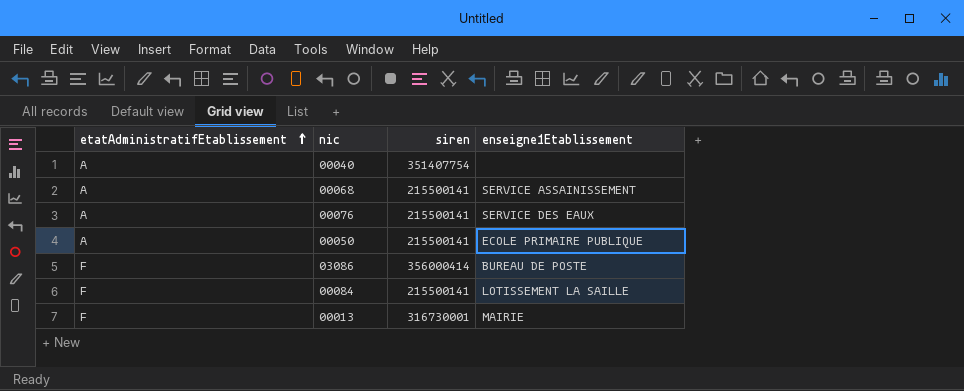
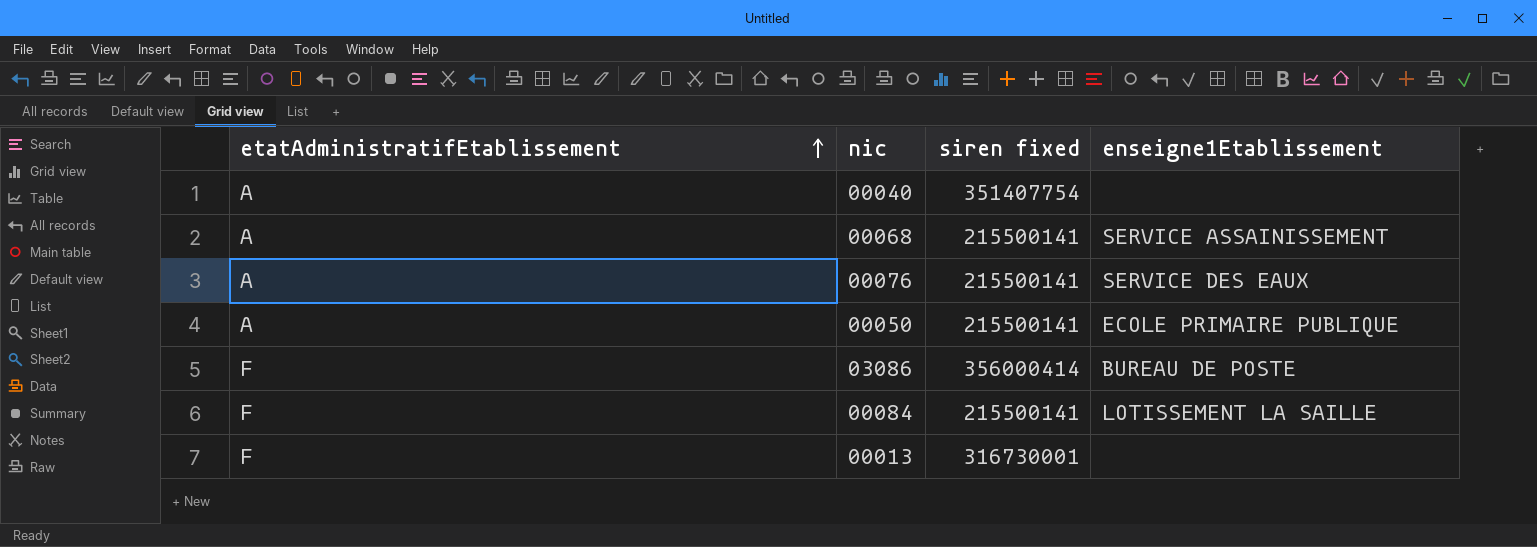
column name: siren -> siren fixed
00013 | enseigne1Etablissement: MAIRIE -> none

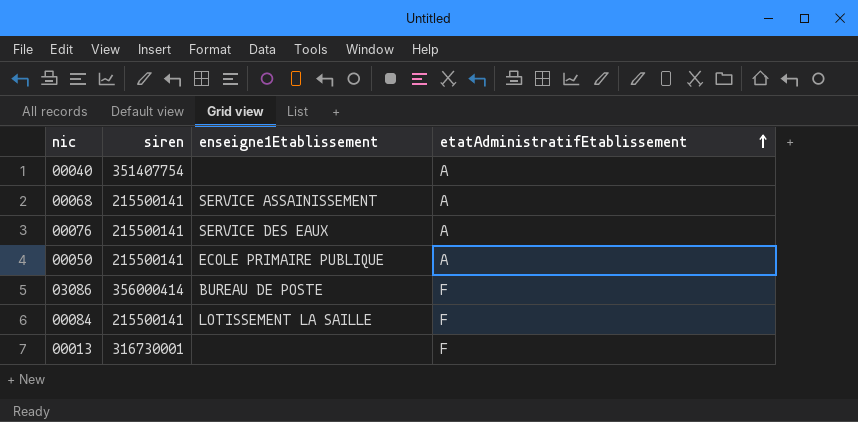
column name: siren fixed -> siren
column etatAdministratifEtablissement | position: 1 -> 4

